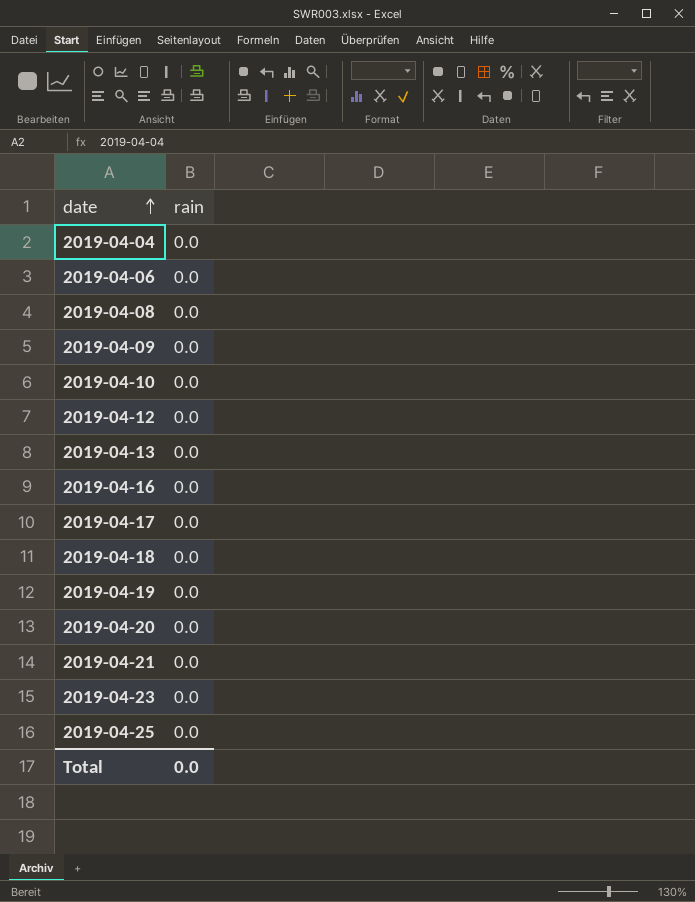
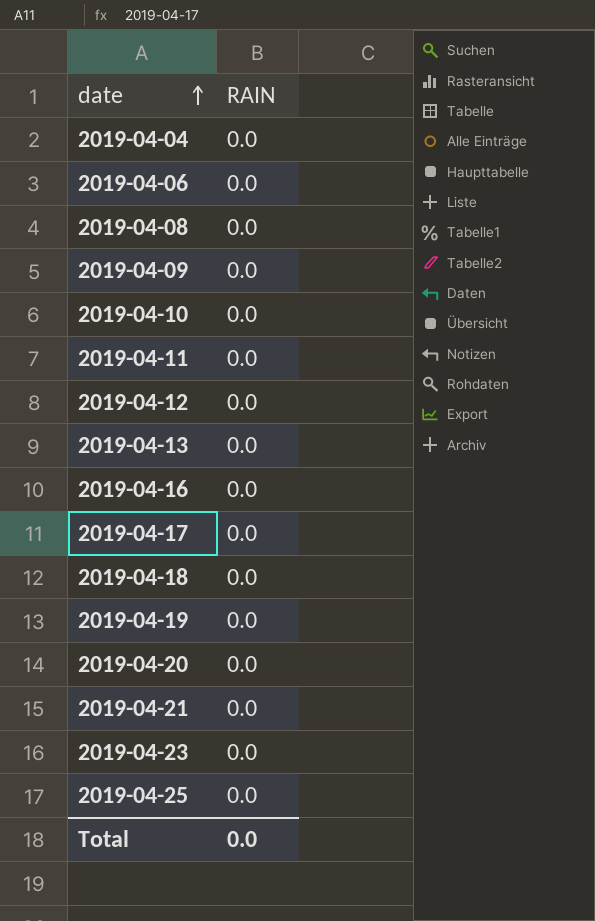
column name: rain -> RAIN
row 2019-04-11: none -> 0.0

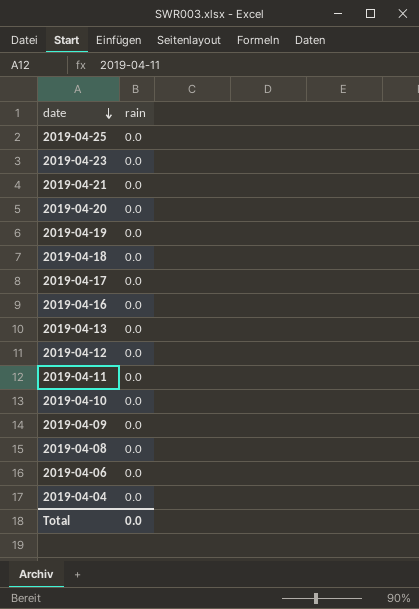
row order: date ascending -> date descending
column name: RAIN -> rain

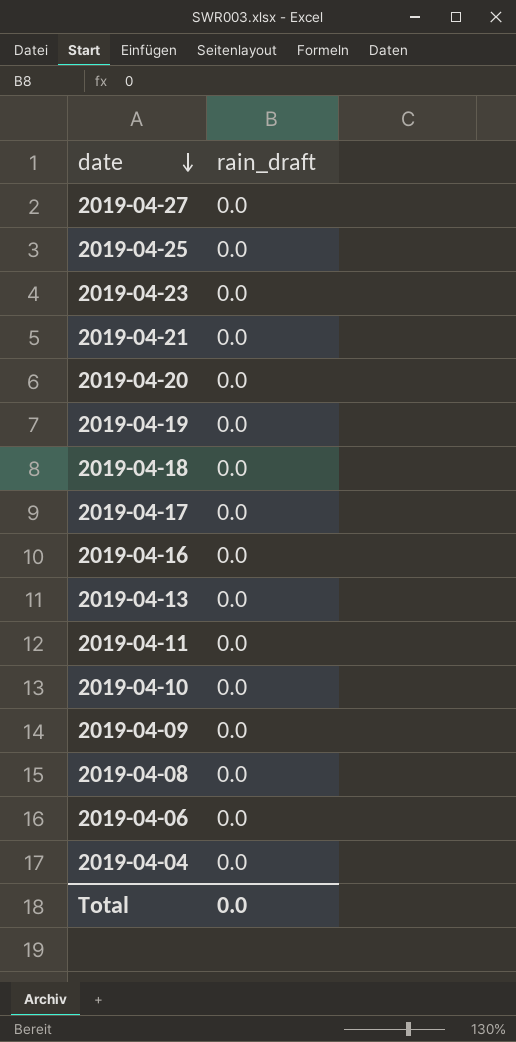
column name: rain -> rain_draft
row 2019-04-12: 0.0 -> none
row 2019-04-27: none -> 0.0

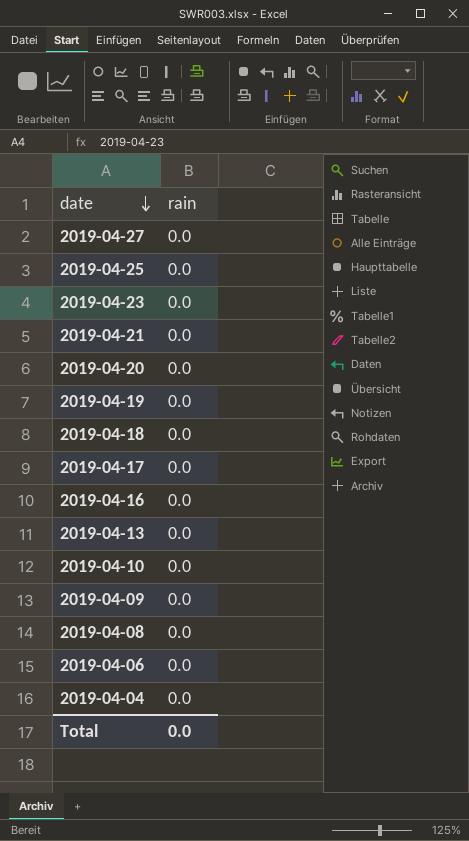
column name: rain_draft -> rain
row 2019-04-11: 0.0 -> none

